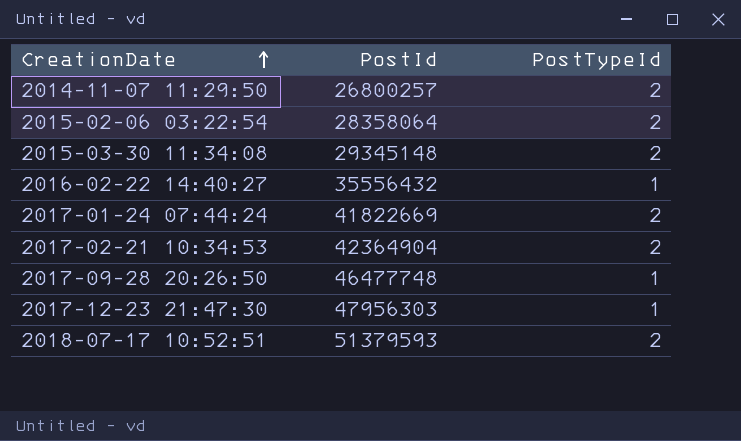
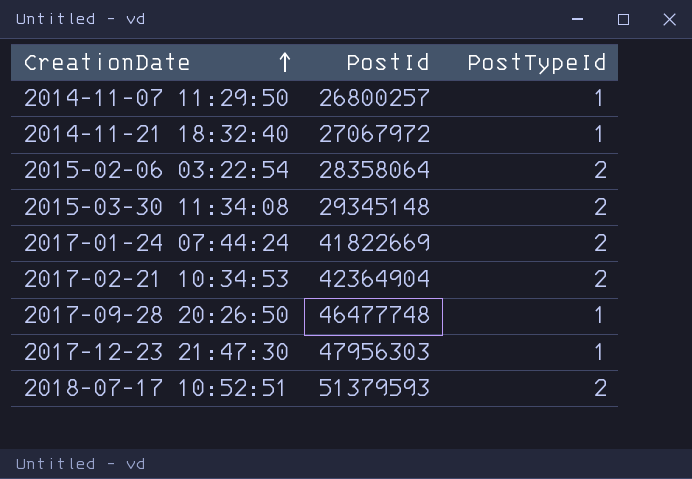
row 2016-02-22 14:40:27: 35556432 | 1 -> none
2014-11-07 11:29:50 | PostTypeId: 2 -> 1
row 2014-11-21 18:32:40: none -> 27067972 | 1

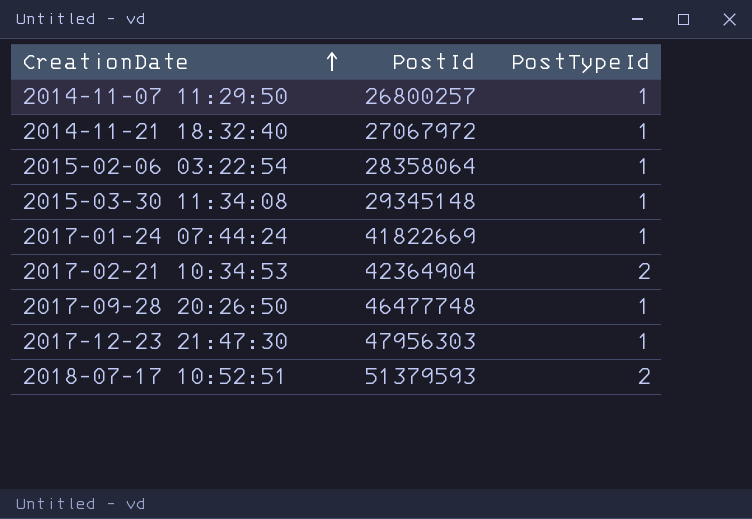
2015-02-06 03:22:54 | PostTypeId: 2 -> 1
2015-03-30 11:34:08 | PostTypeId: 2 -> 1
2017-01-24 07:44:24 | PostTypeId: 2 -> 1

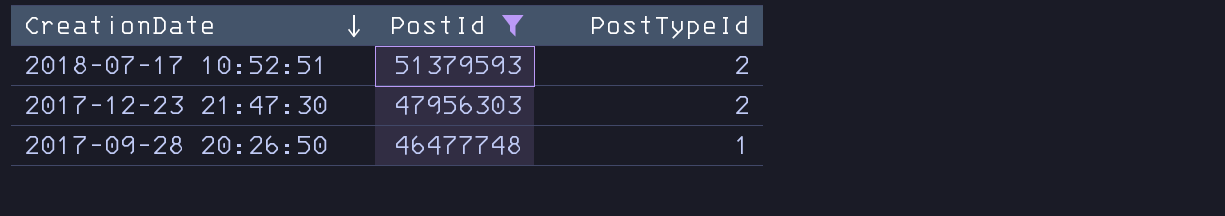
filter: none -> PostId >= 46477748
row order: CreationDate ascending -> CreationDate descending
2017-12-23 21:47:30 | PostTypeId: 1 -> 2

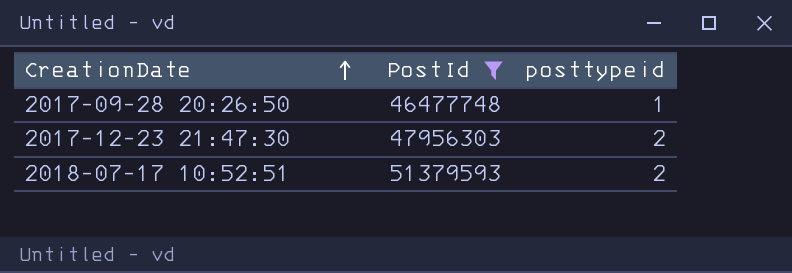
row order: CreationDate descending -> CreationDate ascending
column name: PostTypeId -> posttypeid

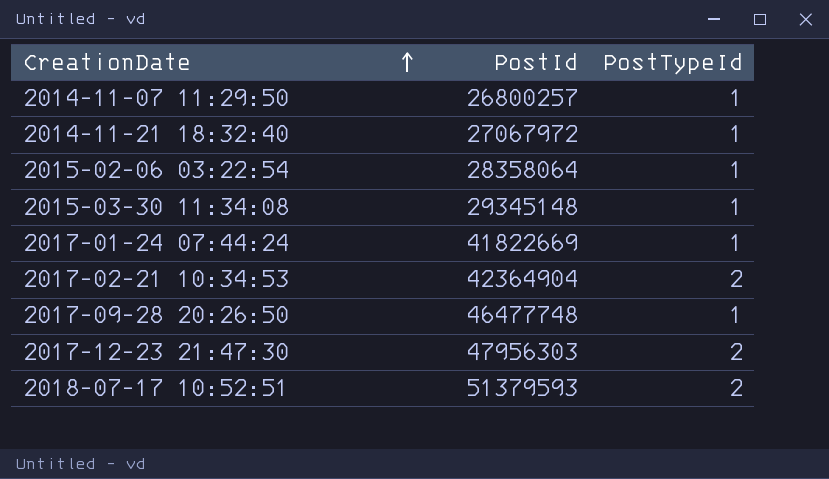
filter: PostId >= 46477748 -> none
column name: posttypeid -> PostTypeId

